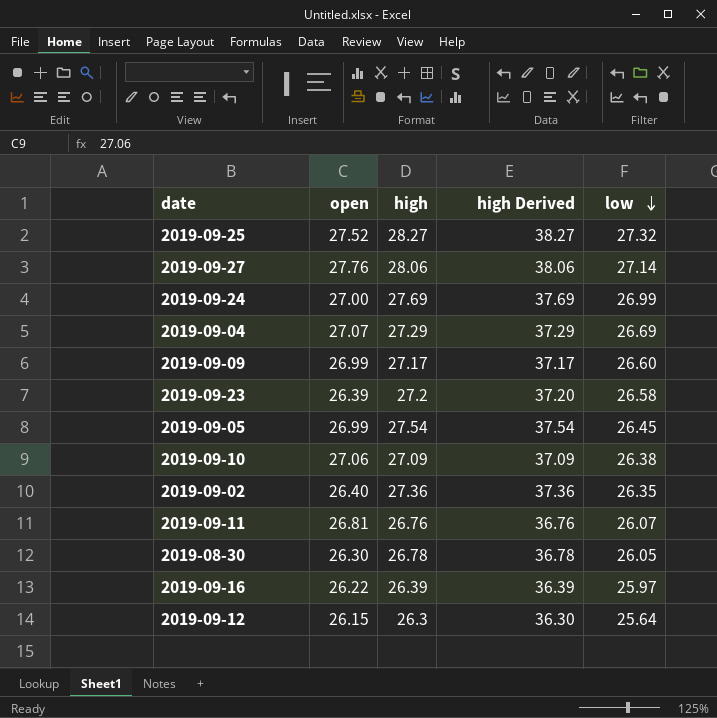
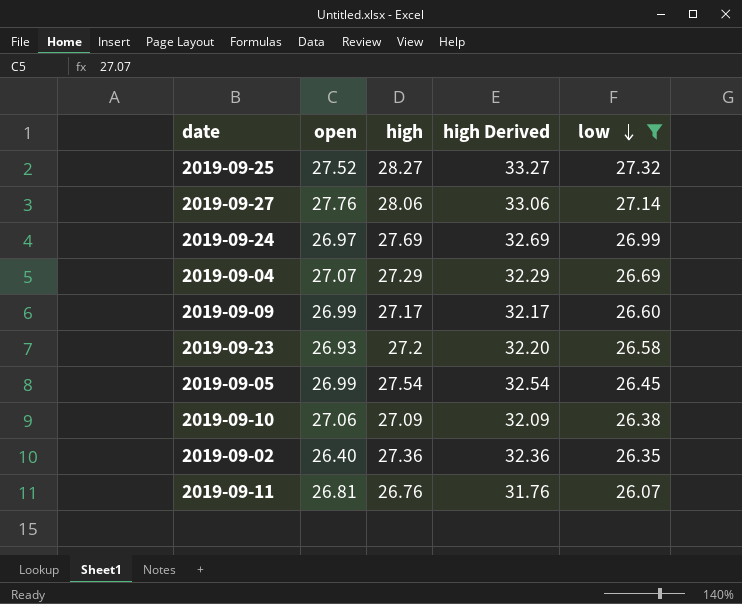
filter: none -> low >= 26.07
column high Derived | formula: [high] + 10 -> [high] + 5
2019-09-24 | open: 27.00 -> 26.97
2019-09-23 | open: 26.39 -> 26.93

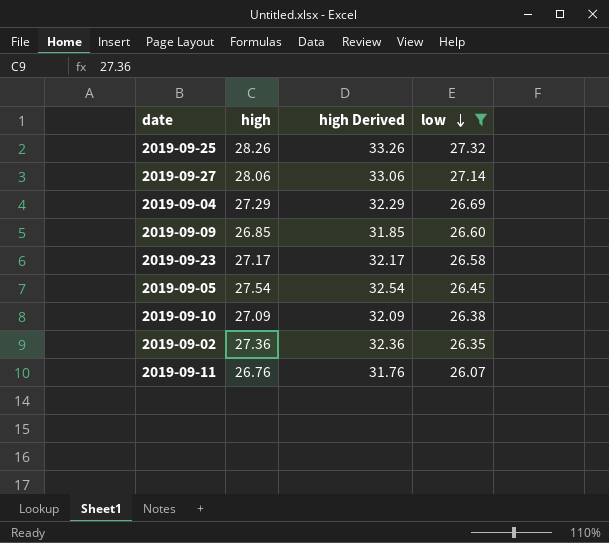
column open | position: 2 -> none
row 2019-09-24: 26.97 | 27.69 | 32.69 | 26.99 -> none
2019-09-25 | high: 28.27 -> 28.26
2019-09-25 | high Derived: 33.27 -> 33.26
2019-09-09 | high: 27.17 -> 26.85
2019-09-09 | high Derived: 32.17 -> 31.85
2019-09-23 | high: 27.2 -> 27.17
2019-09-23 | high Derived: 32.20 -> 32.17

